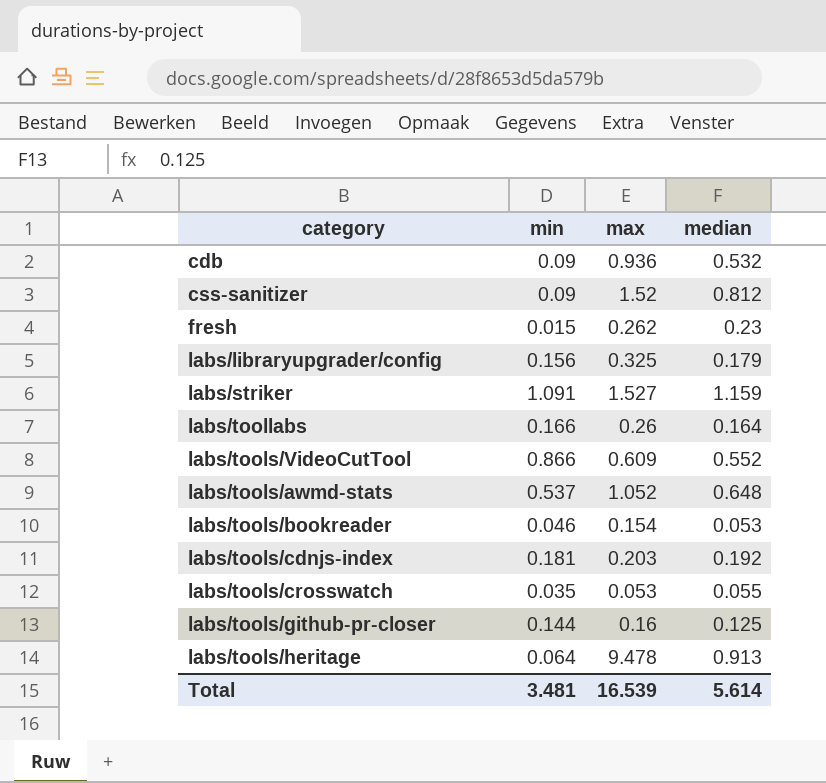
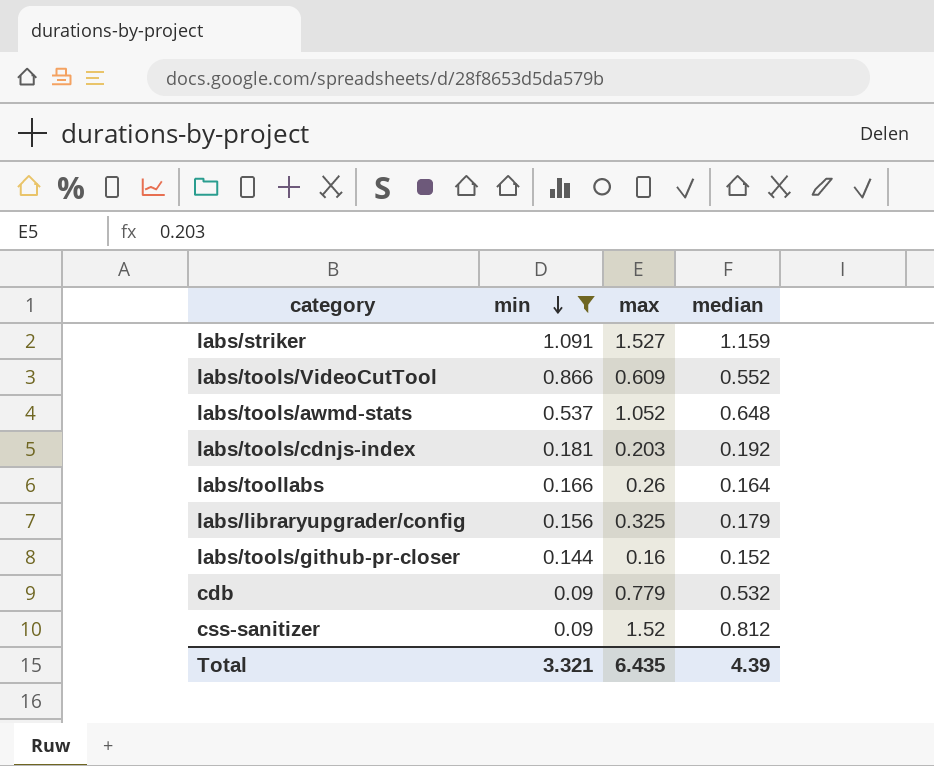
filter: none -> min >= 0.09
row order: none -> min descending
labs/tools/github-pr-closer | median: 0.125 -> 0.152
cdb | max: 0.936 -> 0.779
Total | min: 3.481 -> 3.321
Total | max: 16.539 -> 6.435
Total | median: 5.614 -> 4.39

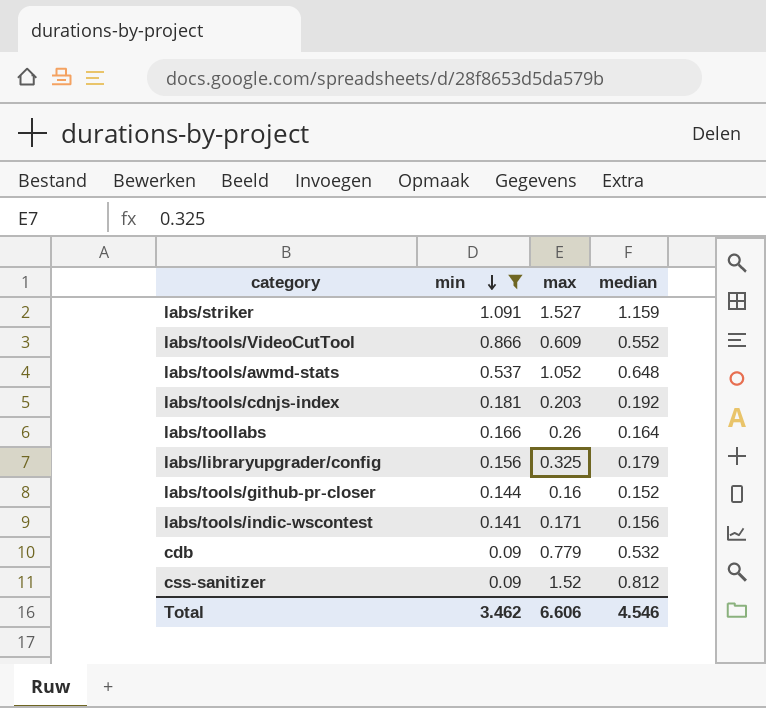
row labs/tools/indic-wscontest: none -> 0.141 | 0.171 | 0.156
Total | min: 3.321 -> 3.462
Total | max: 6.435 -> 6.606
Total | median: 4.39 -> 4.546

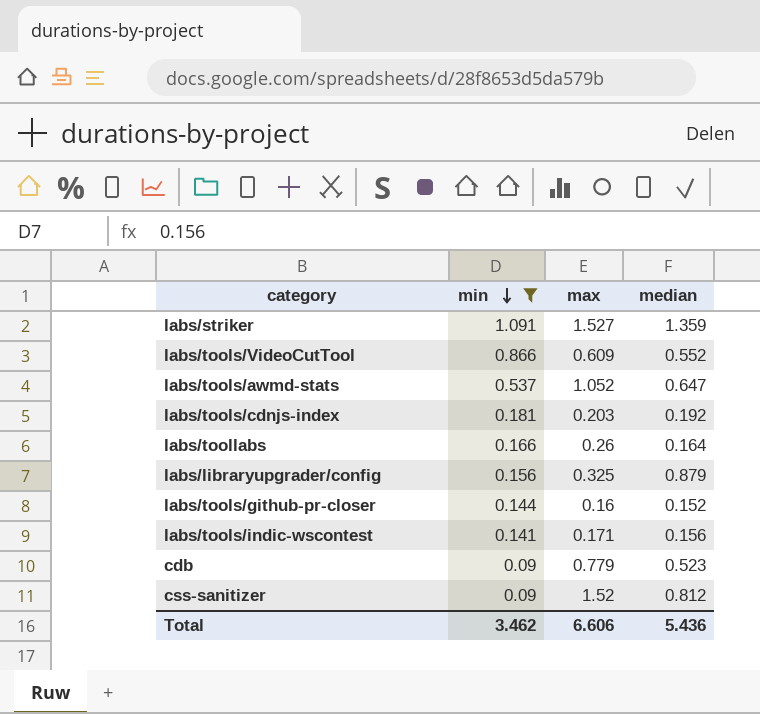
labs/striker | median: 1.159 -> 1.359
labs/tools/awmd-stats | median: 0.648 -> 0.647
labs/libraryupgrader/config | median: 0.179 -> 0.879
cdb | median: 0.532 -> 0.523
Total | median: 4.546 -> 5.436

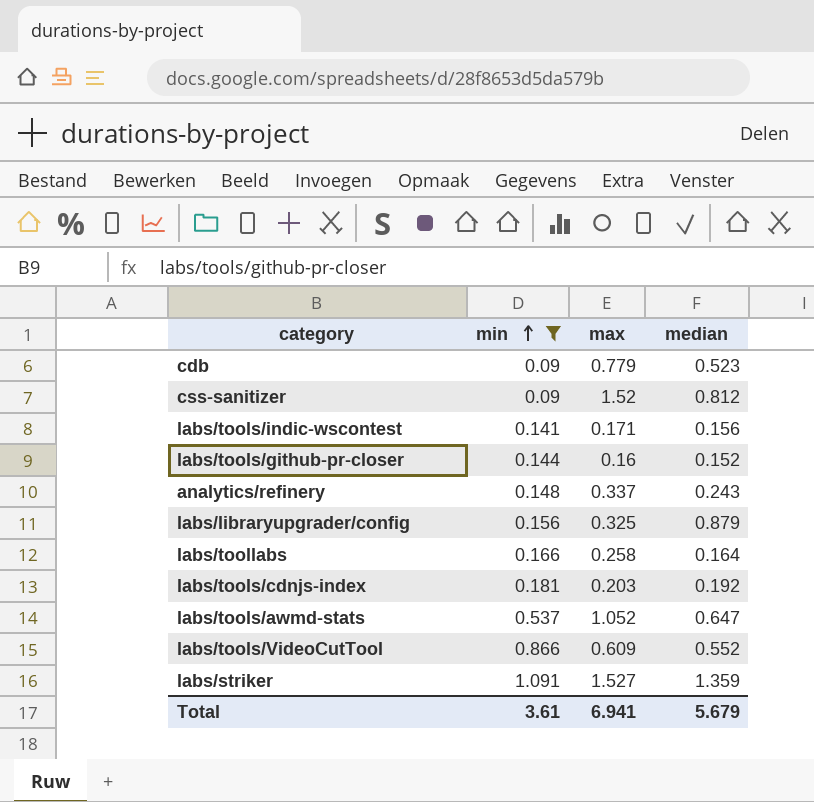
row order: min descending -> min ascending
row analytics/refinery: none -> 0.148 | 0.337 | 0.243
labs/toollabs | max: 0.26 -> 0.258
Total | min: 3.462 -> 3.61
Total | max: 6.606 -> 6.941
Total | median: 5.436 -> 5.679

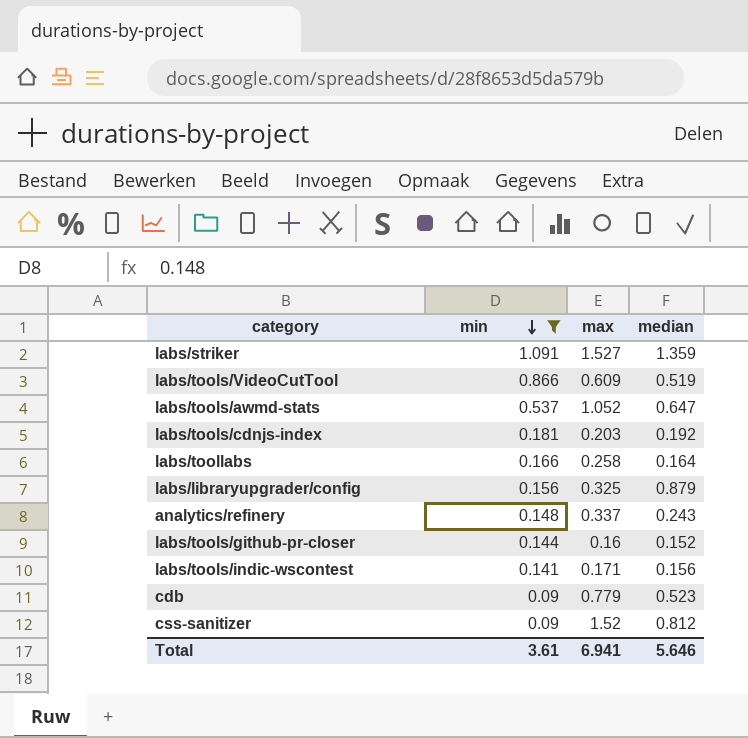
row order: min ascending -> min descending
labs/tools/VideoCutTool | median: 0.552 -> 0.519
Total | median: 5.679 -> 5.646

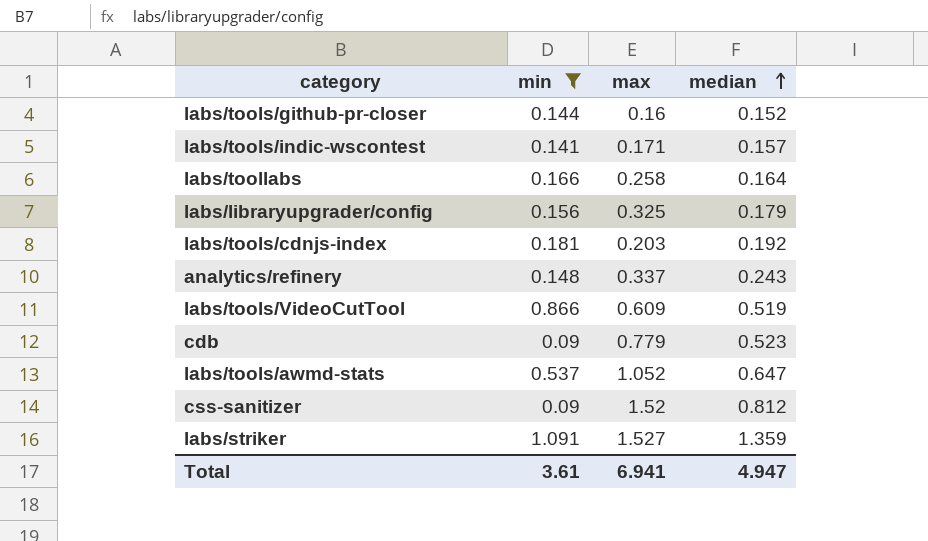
row order: min descending -> median ascending
labs/tools/indic-wscontest | median: 0.156 -> 0.157
labs/libraryupgrader/config | median: 0.879 -> 0.179
Total | median: 5.646 -> 4.947

